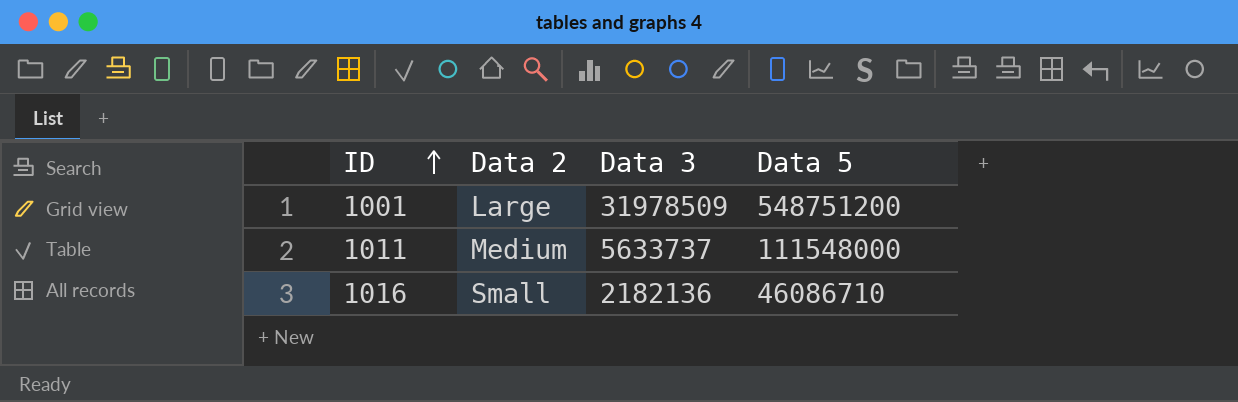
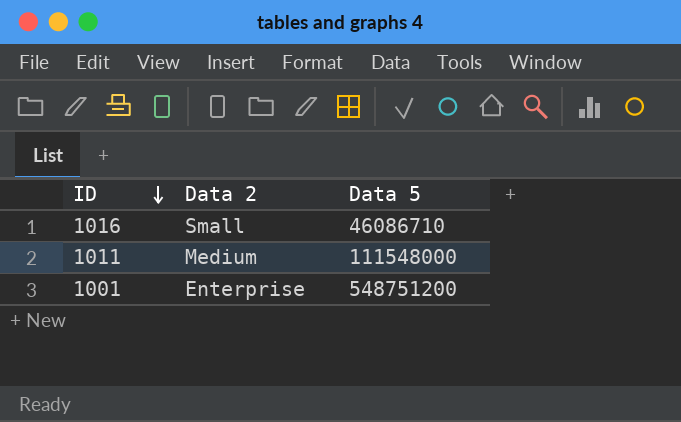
row order: ID ascending -> ID descending
column Data 3 | position: 3 -> none
1001 | Data 2: Large -> Enterprise

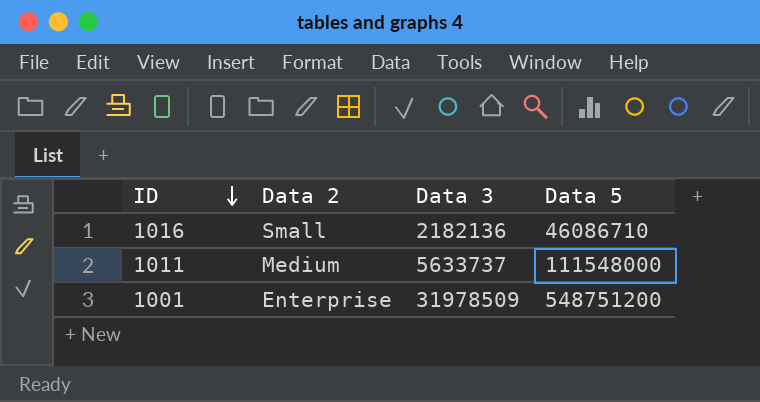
column Data 3 | position: none -> 3

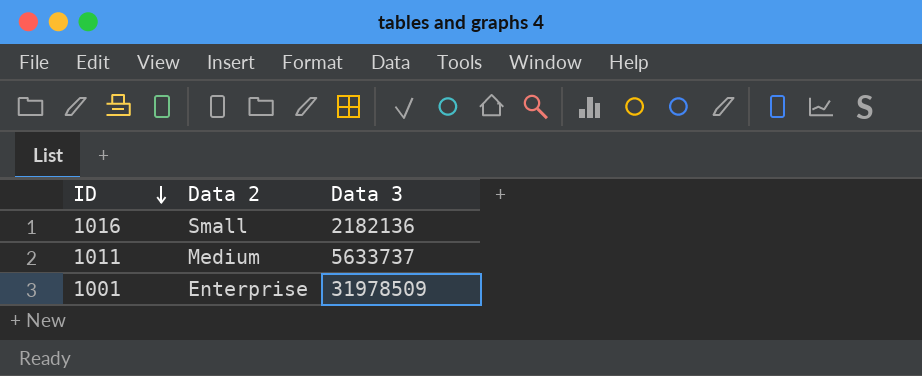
column Data 5 | position: 4 -> none

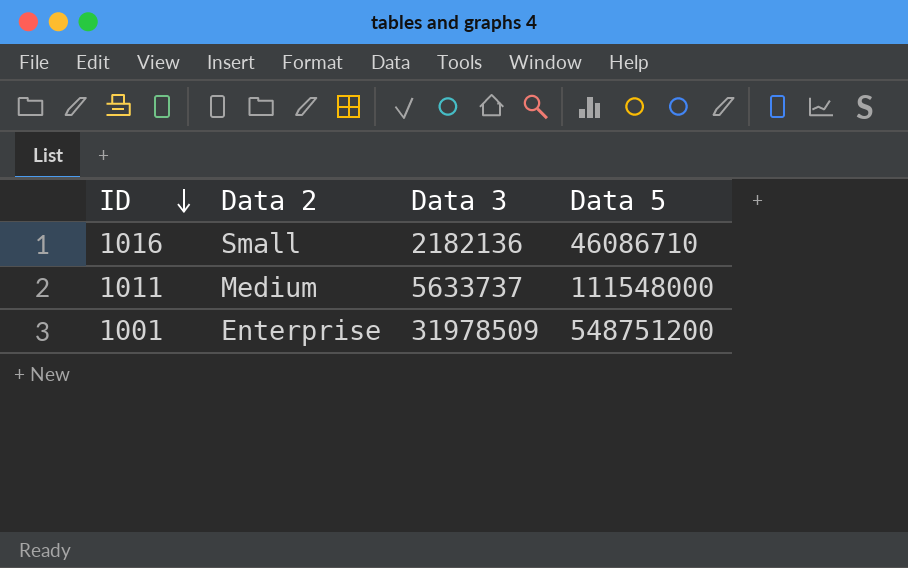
column Data 5 | position: none -> 4

